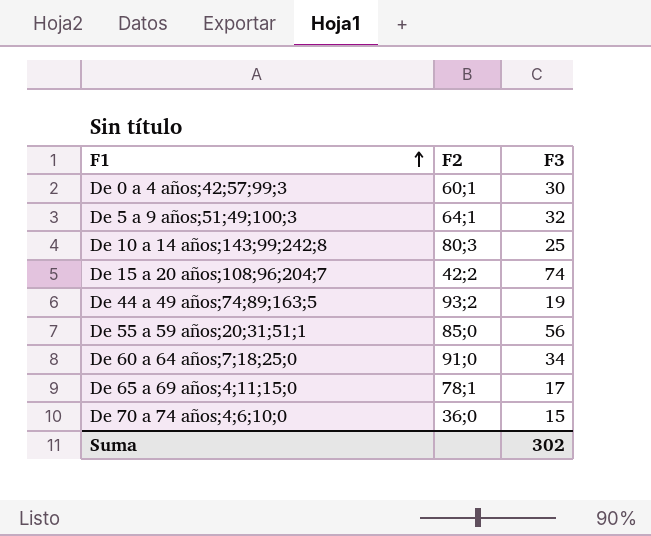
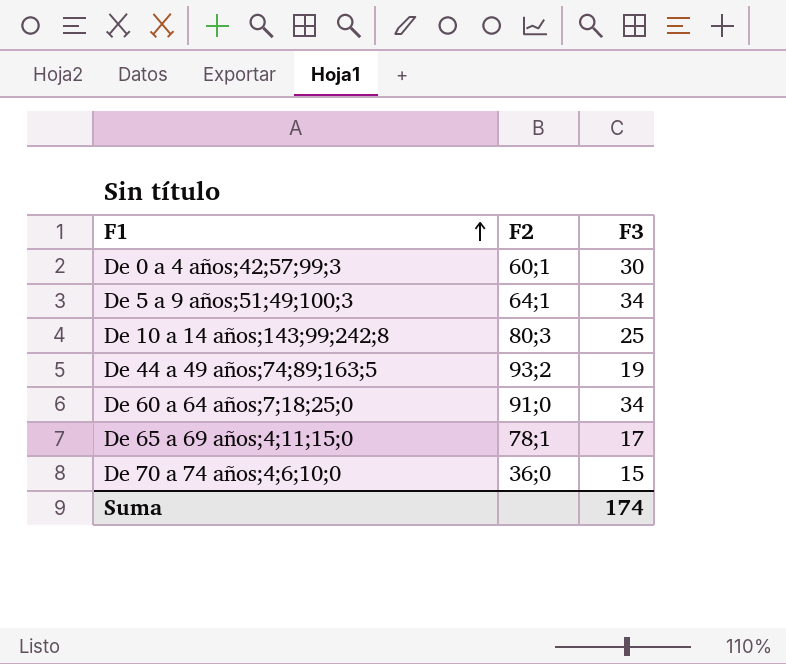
row De 15 a 20 años;108;96;204;7: 42;2 | 74 -> none
row De 55 a 59 años;20;31;51;1: 85;0 | 56 -> none
De 5 a 9 años;51;49;100;3 | F3: 32 -> 34
Suma | F3: 302 -> 174

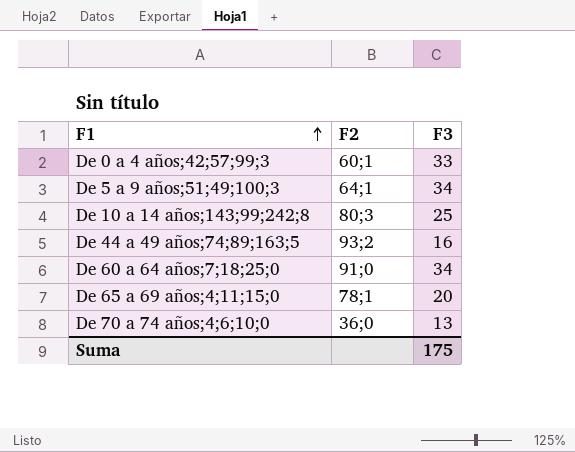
De 0 a 4 años;42;57;99;3 | F3: 30 -> 33
De 44 a 49 años;74;89;163;5 | F3: 19 -> 16
De 65 a 69 años;4;11;15;0 | F3: 17 -> 20
De 70 a 74 años;4;6;10;0 | F3: 15 -> 13
Suma | F3: 174 -> 175

